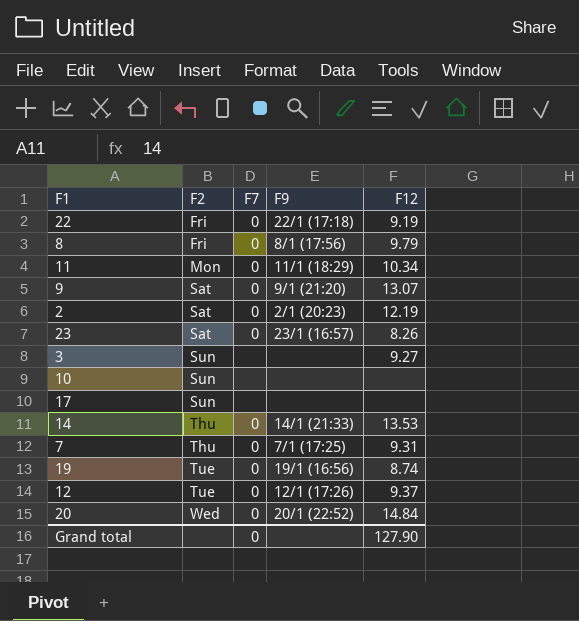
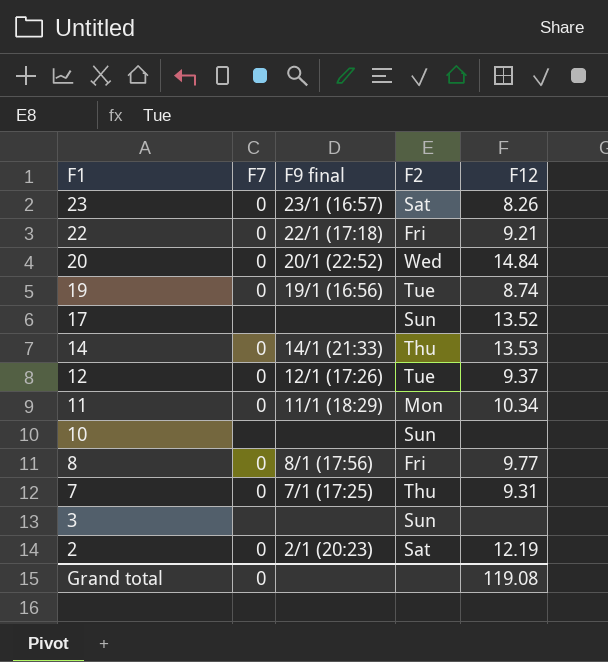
row order: F2 ascending -> F1 descending
column name: F9 -> F9 final
column F2 | position: 2 -> 4
row 9: Sat | 0 | 9/1 (21:20) | 13.07 -> none
22 | F12: 9.19 -> 9.21
17 | F12: none -> 13.52
8 | F12: 9.79 -> 9.77
3 | F12: 9.27 -> none
Grand total | F12: 127.90 -> 119.08

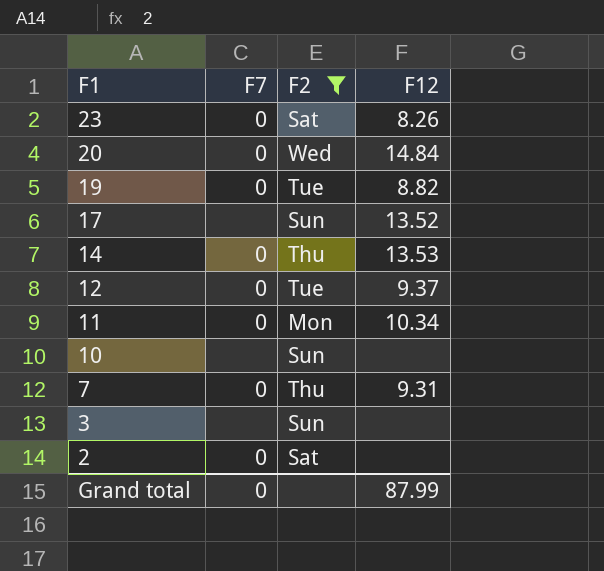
filter: none -> F2 != Fri
column F9 final | position: 3 -> none
19 | F12: 8.74 -> 8.82
2 | F12: 12.19 -> none
Grand total | F12: 119.08 -> 87.99

